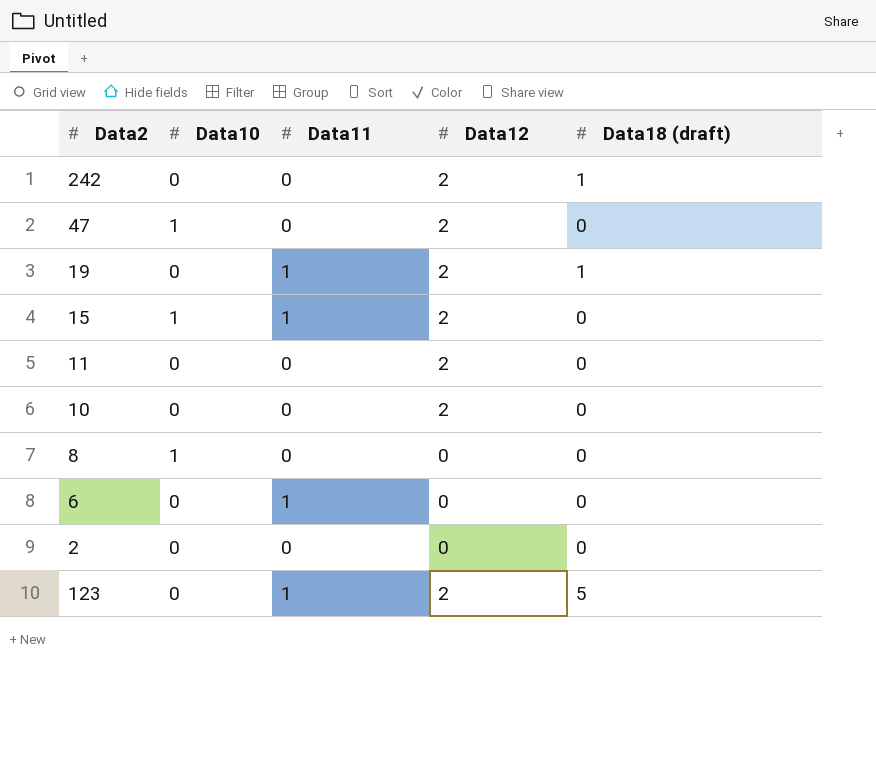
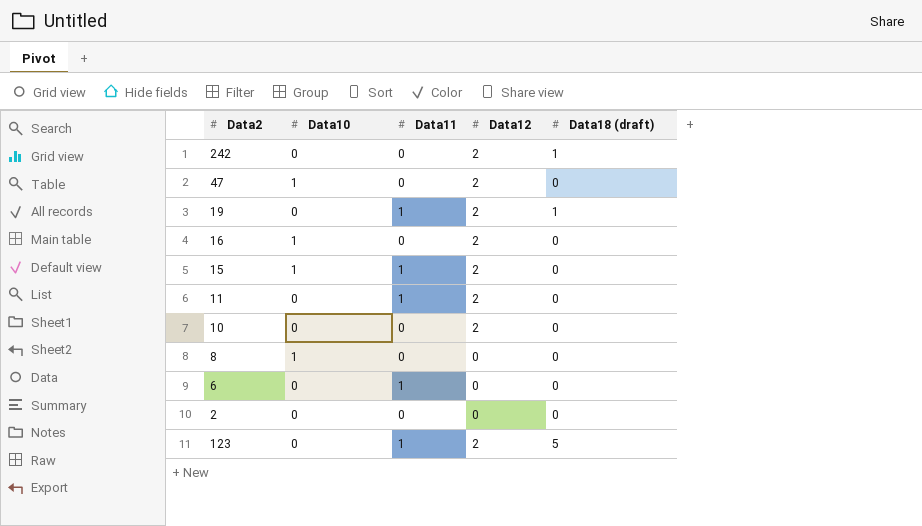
row 16: none -> 1 | 0 | 2 | 0
11 | Data11: 0 -> 1

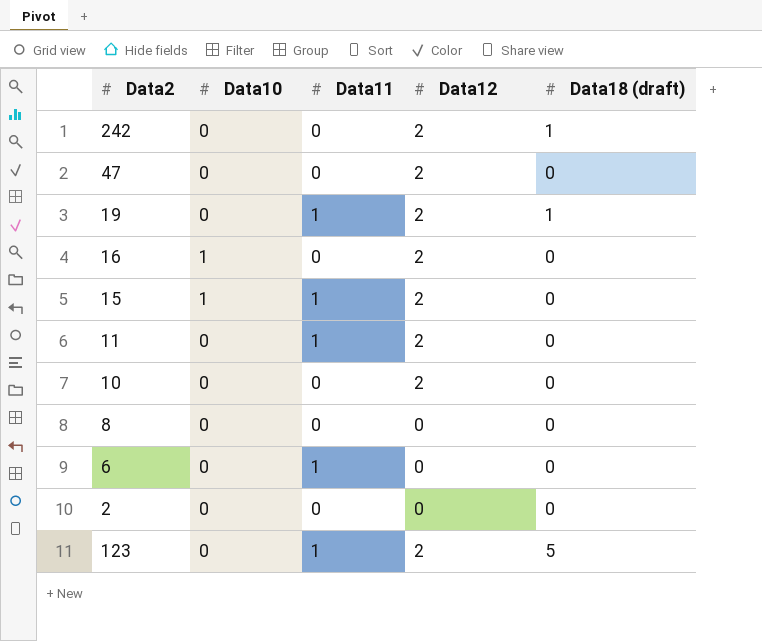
47 | Data10: 1 -> 0
8 | Data10: 1 -> 0

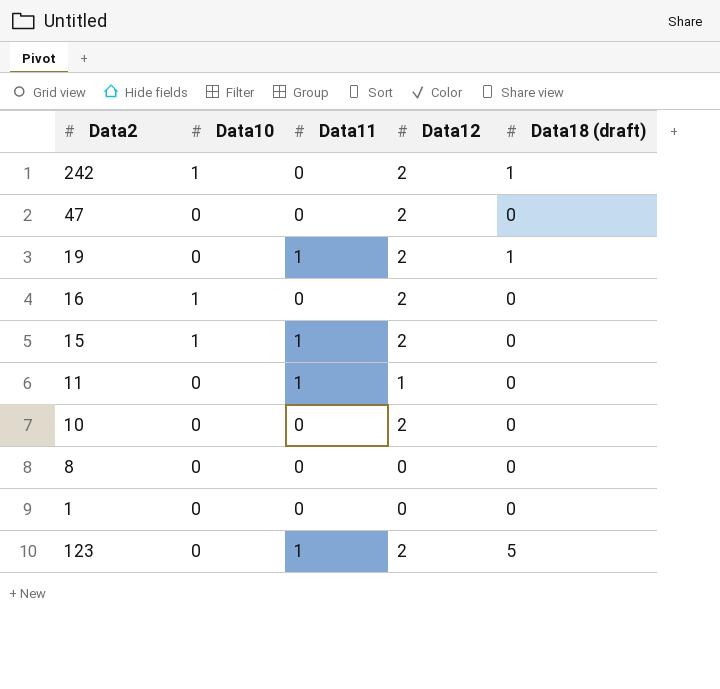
row 6: 0 | 1 | 0 | 0 -> none
row 2: 0 | 0 | 0 | 0 -> none
242 | Data10: 0 -> 1
11 | Data12: 2 -> 1
row 1: none -> 0 | 0 | 0 | 0

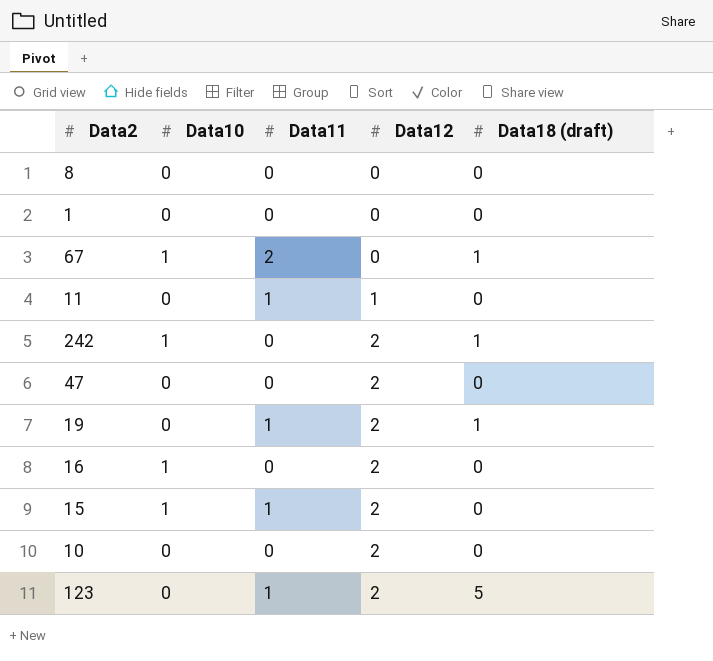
row order: none -> Data12 ascending
row 67: none -> 1 | 2 | 0 | 1

